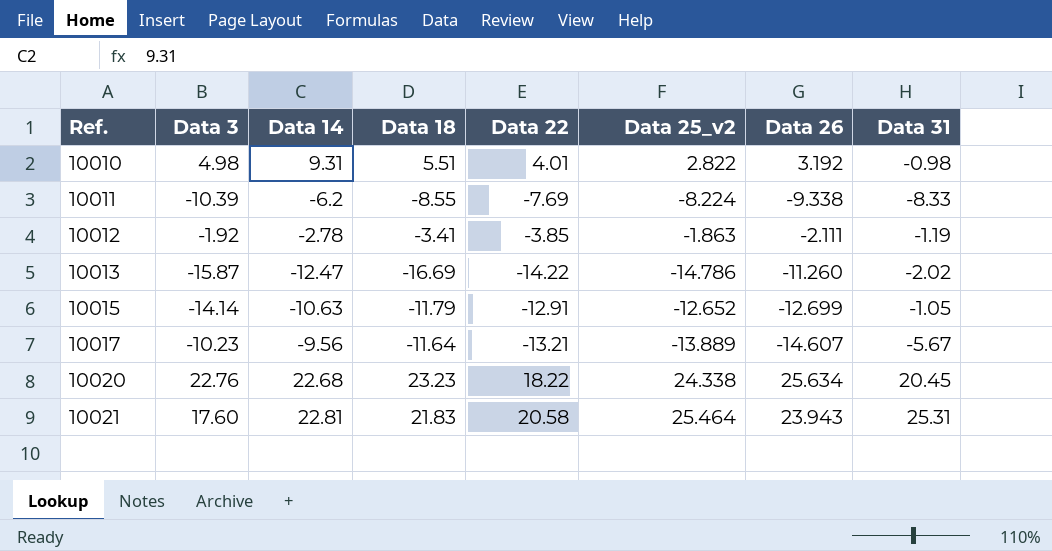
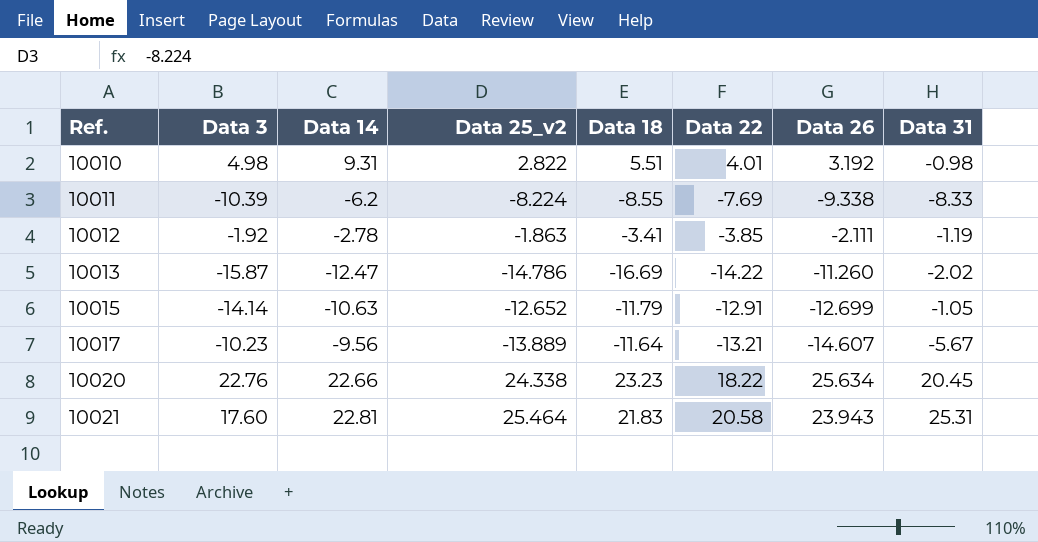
column Data 25_v2 | position: 6 -> 4
10020 | Data 14: 22.68 -> 22.66

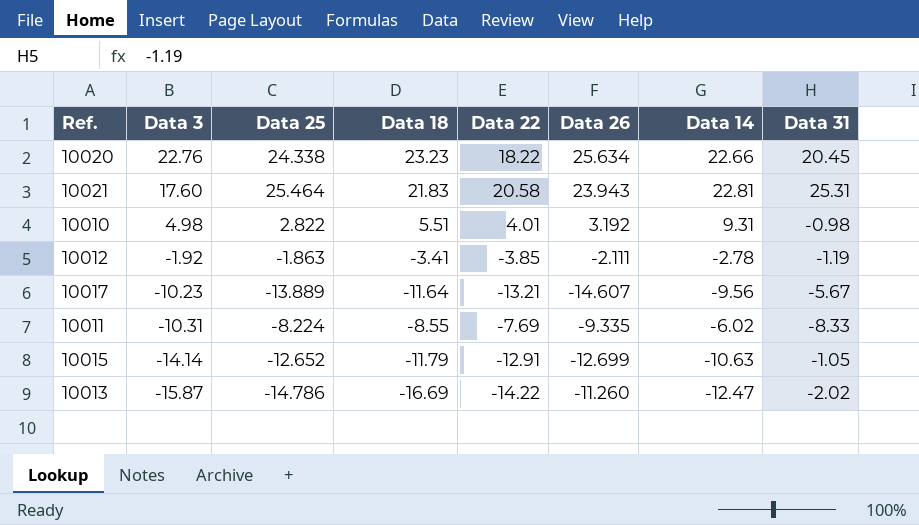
row order: Ref. ascending -> Data 3 descending
column name: Data 25_v2 -> Data 25
column Data 14 | position: 3 -> 7
10011 | Data 3: -10.39 -> -10.31
10011 | Data 26: -9.338 -> -9.335
10011 | Data 14: -6.2 -> -6.02

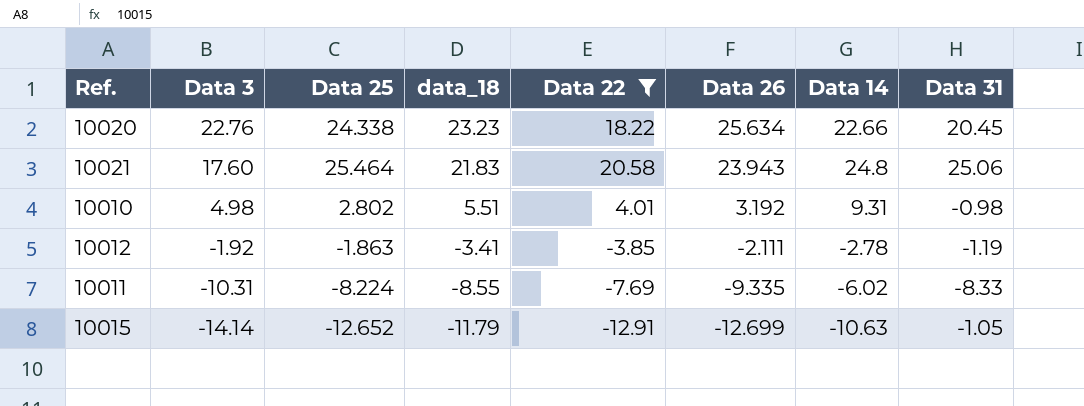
filter: none -> Data 22 >= -12.91
column name: Data 18 -> data_18
10021 | Data 14: 22.81 -> 24.8
10021 | Data 31: 25.31 -> 25.06
10010 | Data 25: 2.822 -> 2.802

